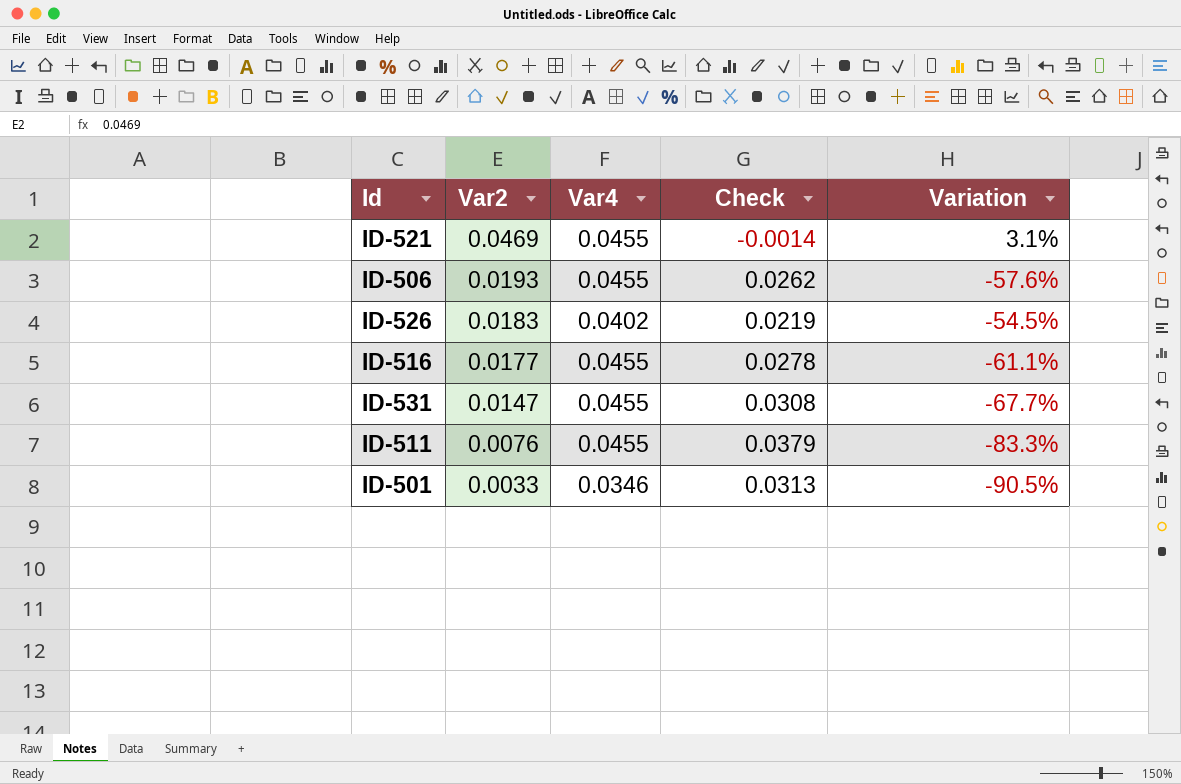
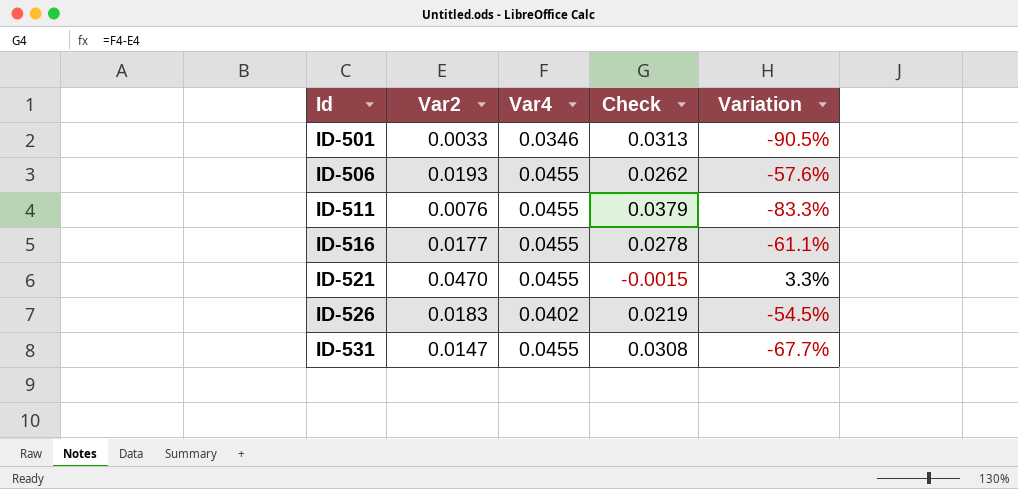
row order: Var2 descending -> Id ascending
ID-521 | Var2: 0.0469 -> 0.0470
ID-521 | Check: -0.0014 -> -0.0015
ID-521 | Variation: 3.1% -> 3.3%

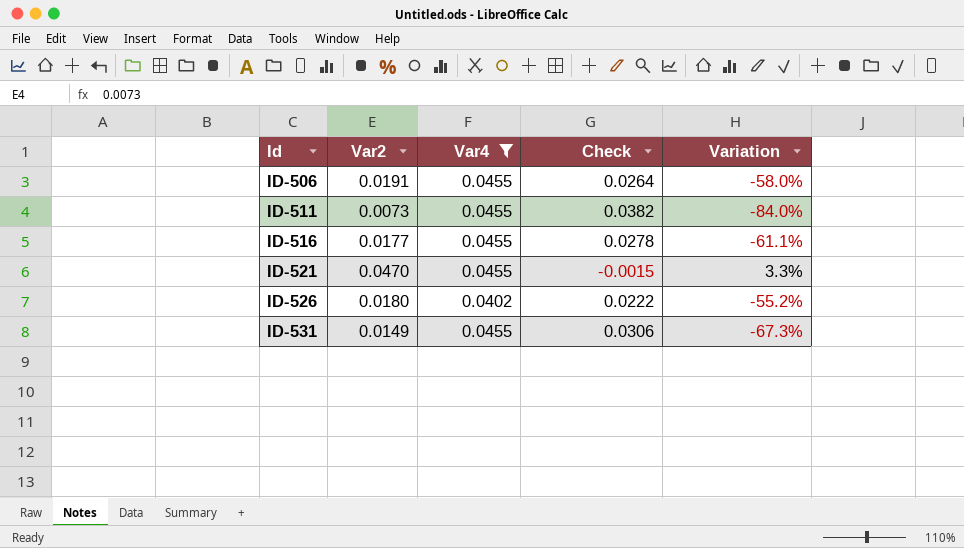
filter: none -> Var4 != 0.0346
ID-506 | Var2: 0.0193 -> 0.0191
ID-506 | Check: 0.0262 -> 0.0264
ID-506 | Variation: -57.6% -> -58.0%
ID-511 | Var2: 0.0076 -> 0.0073
ID-511 | Check: 0.0379 -> 0.0382
ID-511 | Variation: -83.3% -> -84.0%
ID-526 | Var2: 0.0183 -> 0.0180
ID-526 | Check: 0.0219 -> 0.0222
ID-526 | Variation: -54.5% -> -55.2%
ID-531 | Var2: 0.0147 -> 0.0149
ID-531 | Check: 0.0308 -> 0.0306
ID-531 | Variation: -67.7% -> -67.3%

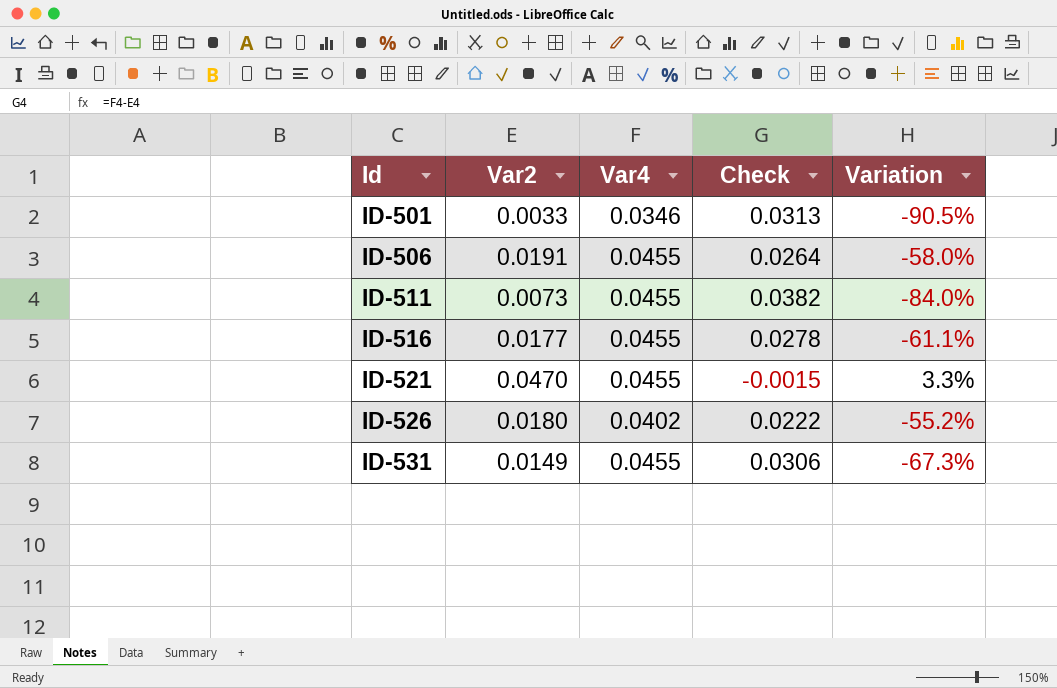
filter: Var4 != 0.0346 -> none

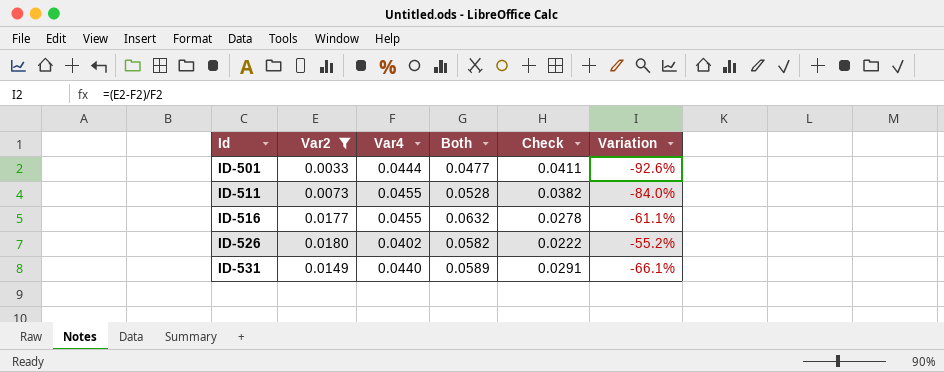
filter: none -> Var2 <= 0.0180
column Both | formula: none -> [Var2] + [Var4]
ID-501 | Var4: 0.0346 -> 0.0444
ID-501 | Check: 0.0313 -> 0.0411
ID-501 | Variation: -90.5% -> -92.6%
ID-531 | Var4: 0.0455 -> 0.0440
ID-531 | Check: 0.0306 -> 0.0291
ID-531 | Variation: -67.3% -> -66.1%

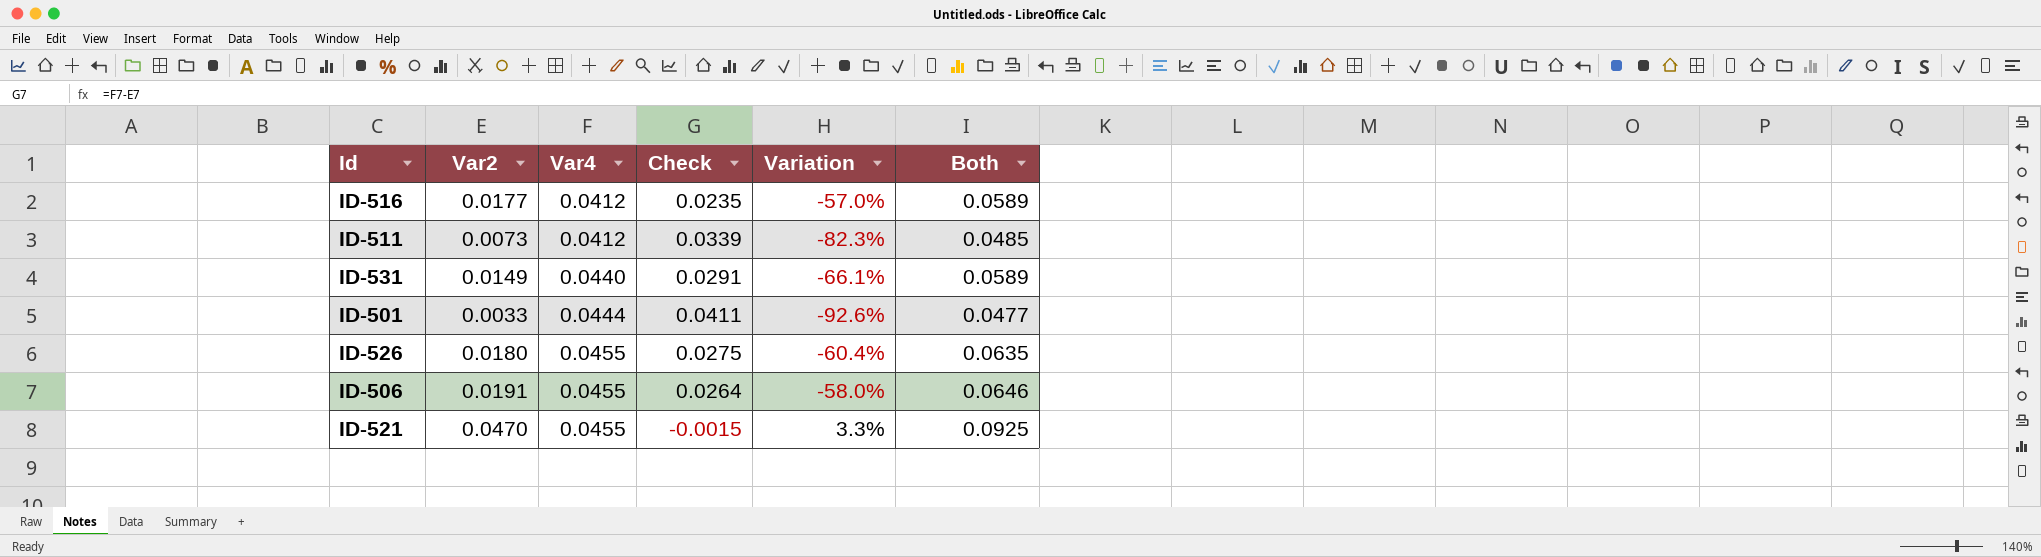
filter: Var2 <= 0.0180 -> none
row order: Id ascending -> Var4 ascending
column Both | position: 4 -> 6
ID-516 | Var4: 0.0455 -> 0.0412
ID-516 | Check: 0.0278 -> 0.0235
ID-516 | Variation: -61.1% -> -57.0%
ID-516 | Both: 0.0632 -> 0.0589
ID-511 | Var4: 0.0455 -> 0.0412
ID-511 | Check: 0.0382 -> 0.0339
ID-511 | Variation: -84.0% -> -82.3%
ID-511 | Both: 0.0528 -> 0.0485
ID-526 | Var4: 0.0402 -> 0.0455
ID-526 | Check: 0.0222 -> 0.0275
ID-526 | Variation: -55.2% -> -60.4%
ID-526 | Both: 0.0582 -> 0.0635

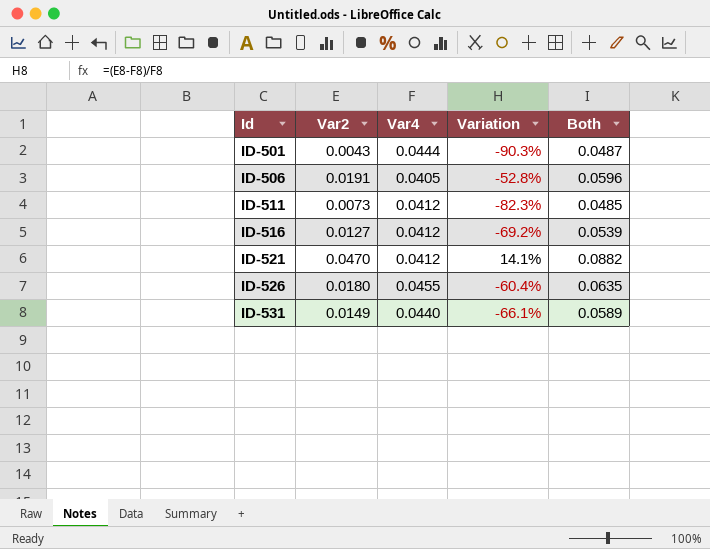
row order: Var4 ascending -> Id ascending
column Check | formula: [Var4] - [Var2] -> none
ID-501 | Var2: 0.0033 -> 0.0043
ID-501 | Variation: -92.6% -> -90.3%
ID-501 | Both: 0.0477 -> 0.0487
ID-506 | Var4: 0.0455 -> 0.0405
ID-506 | Variation: -58.0% -> -52.8%
ID-506 | Both: 0.0646 -> 0.0596
ID-516 | Var2: 0.0177 -> 0.0127
ID-516 | Variation: -57.0% -> -69.2%
ID-516 | Both: 0.0589 -> 0.0539
ID-521 | Var4: 0.0455 -> 0.0412
ID-521 | Variation: 3.3% -> 14.1%
ID-521 | Both: 0.0925 -> 0.0882

